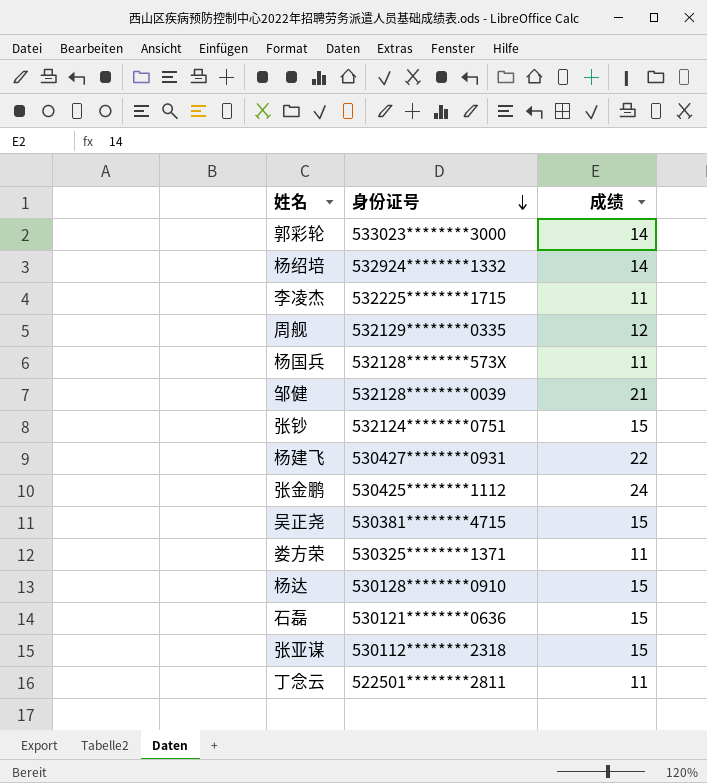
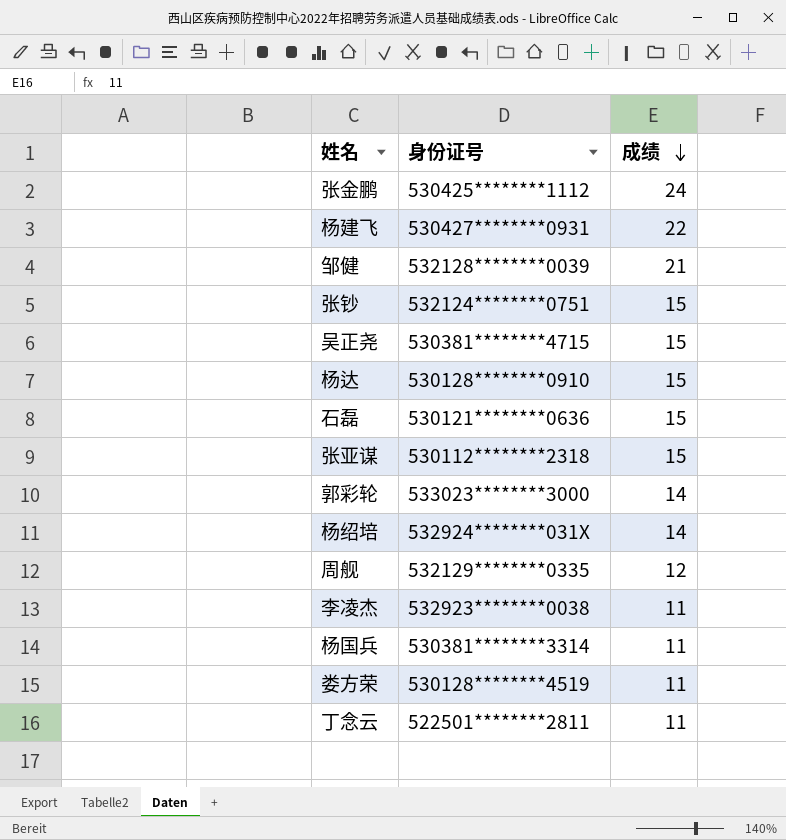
row order: 身份证号 descending -> 成绩 descending
杨绍培 | 身份证号: 532924********1332 -> 532924********031X
李凌杰 | 身份证号: 532225********1715 -> 532923********0038
杨国兵 | 身份证号: 532128********573X -> 530381********3314
娄方荣 | 身份证号: 530325********1371 -> 530128********4519

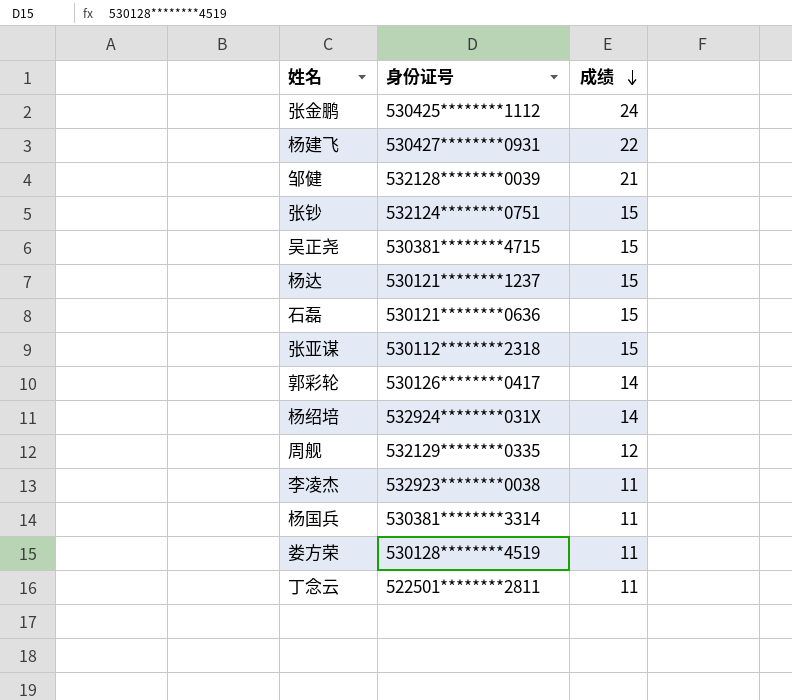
杨达 | 身份证号: 530128********0910 -> 530121********1237
郭彩轮 | 身份证号: 533023********3000 -> 530126********0417

